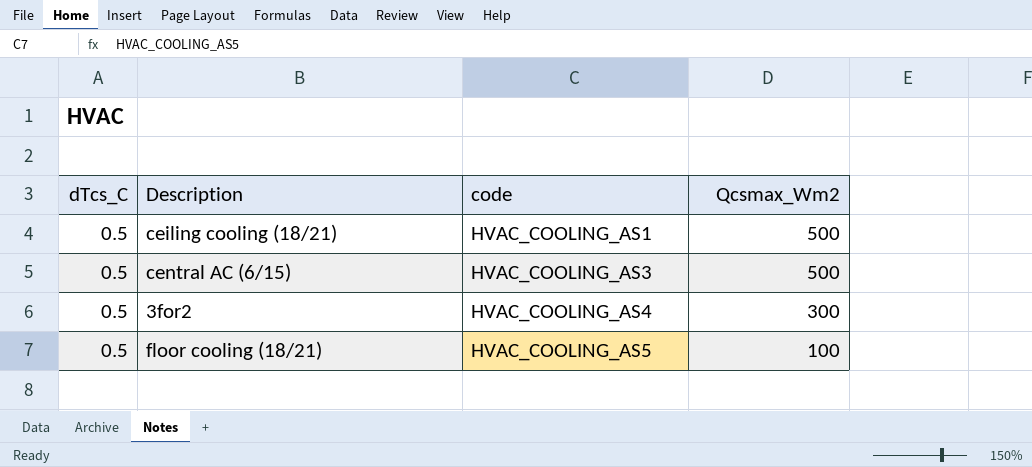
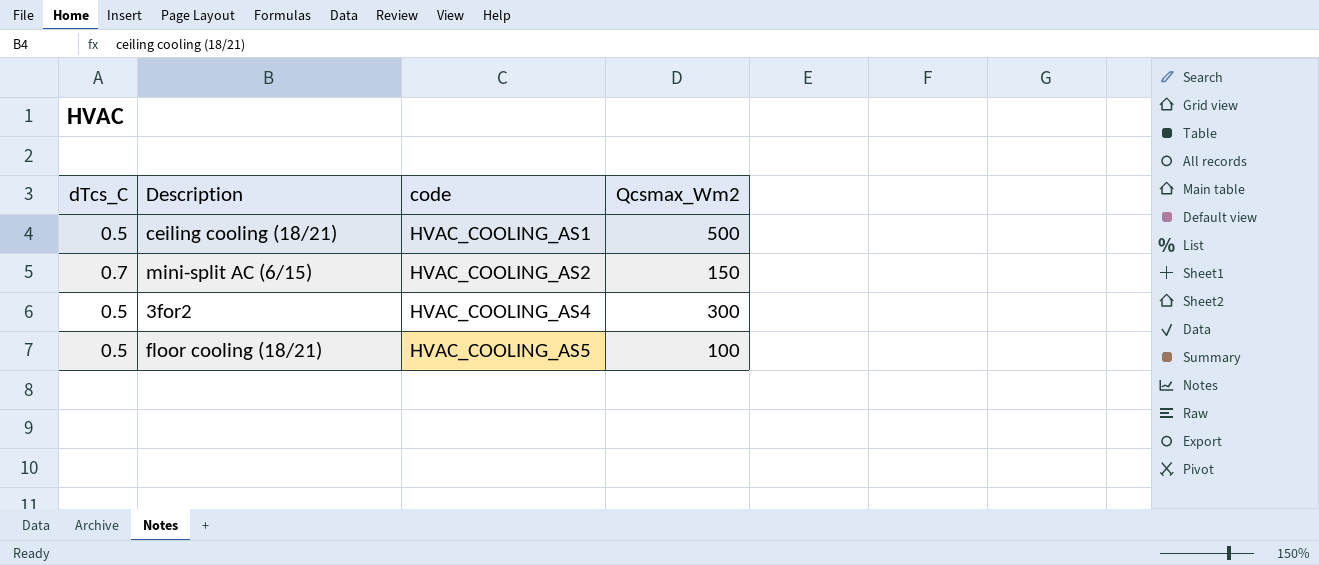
row central AC (6/15): 0.5 | HVAC_COOLING_AS3 | 500 -> none
row mini-split AC (6/15): none -> 0.7 | HVAC_COOLING_AS2 | 150

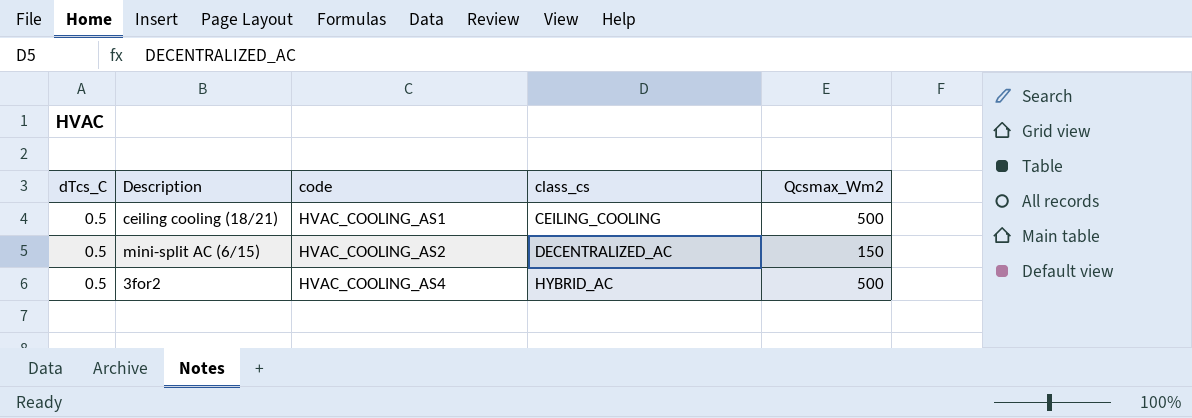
column class_cs | position: none -> 4
row floor cooling (18/21): 0.5 | HVAC_COOLING_AS5 | 100 -> none
mini-split AC (6/15) | dTcs_C: 0.7 -> 0.5
3for2 | Qcsmax_Wm2: 300 -> 500

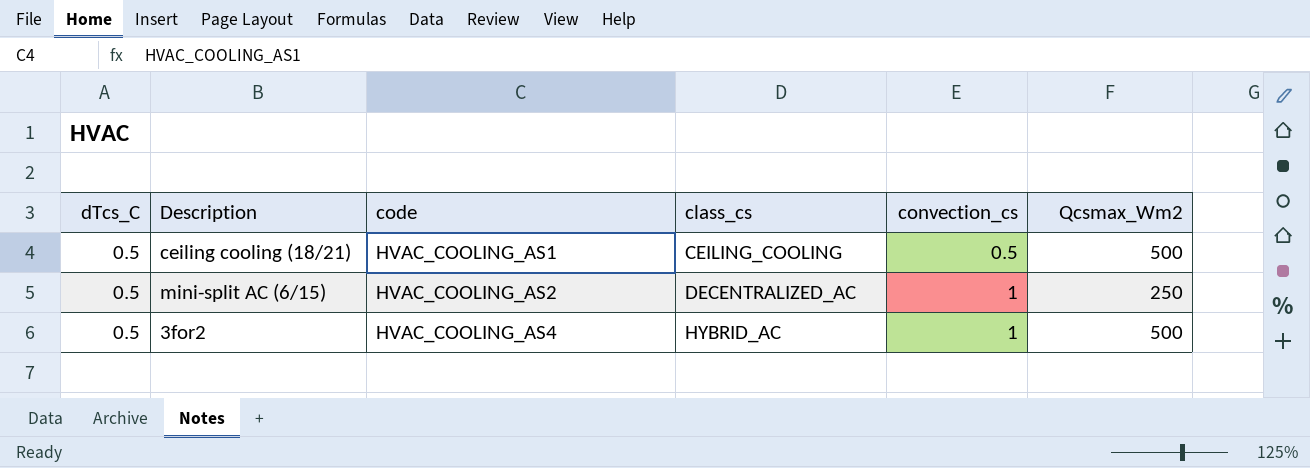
column convection_cs | position: none -> 5
mini-split AC (6/15) | Qcsmax_Wm2: 150 -> 250

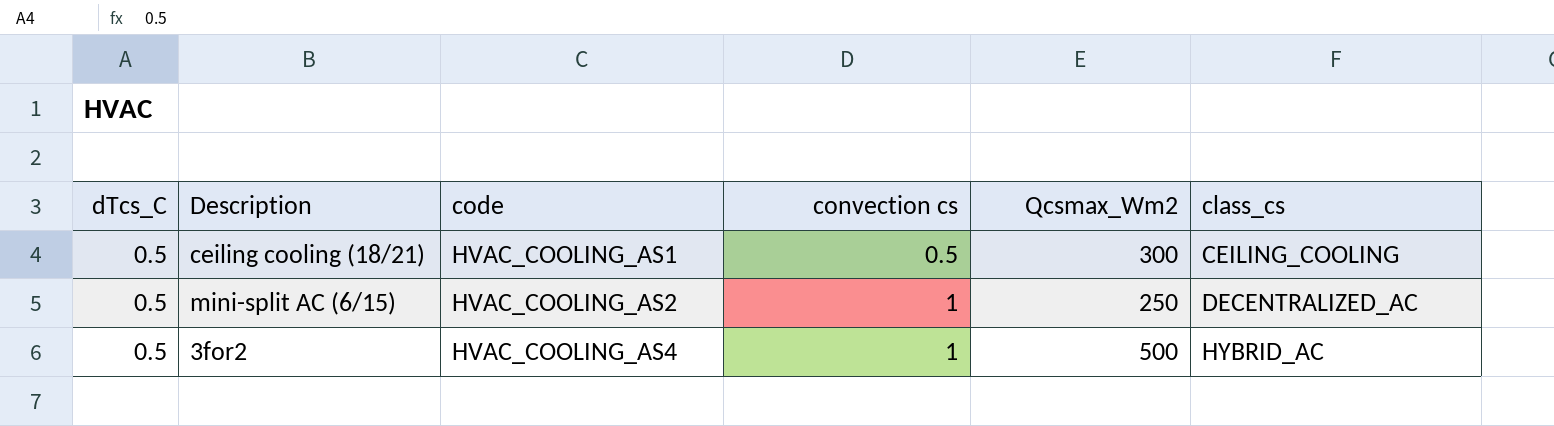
column name: convection_cs -> convection cs
column class_cs | position: 4 -> 6
ceiling cooling (18/21) | Qcsmax_Wm2: 500 -> 300

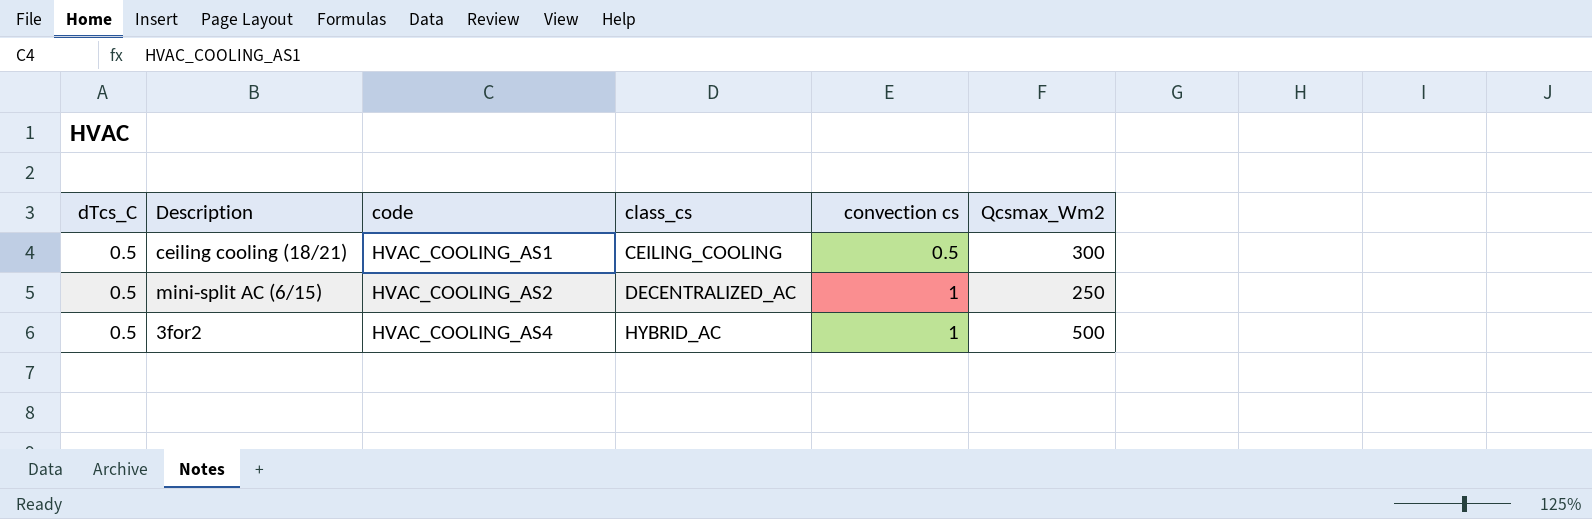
column class_cs | position: 6 -> 4

